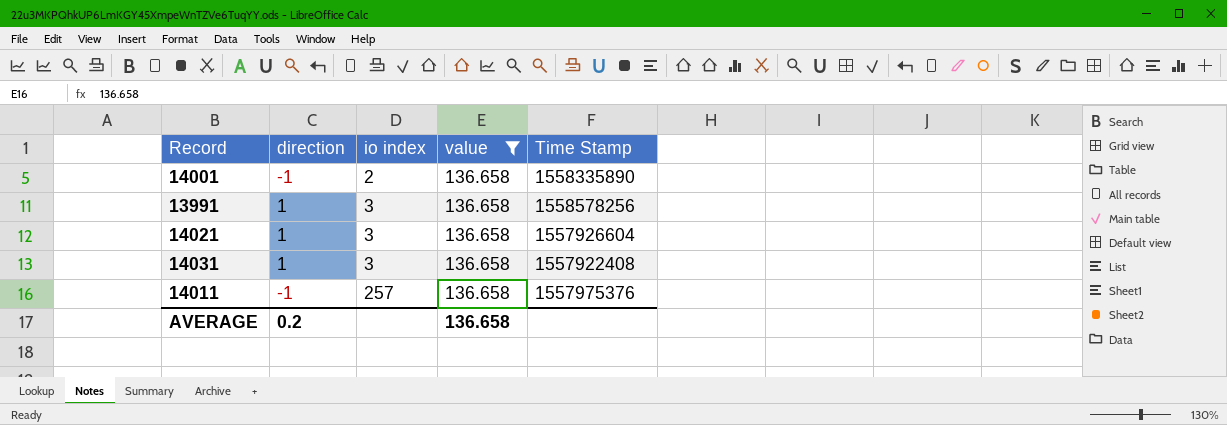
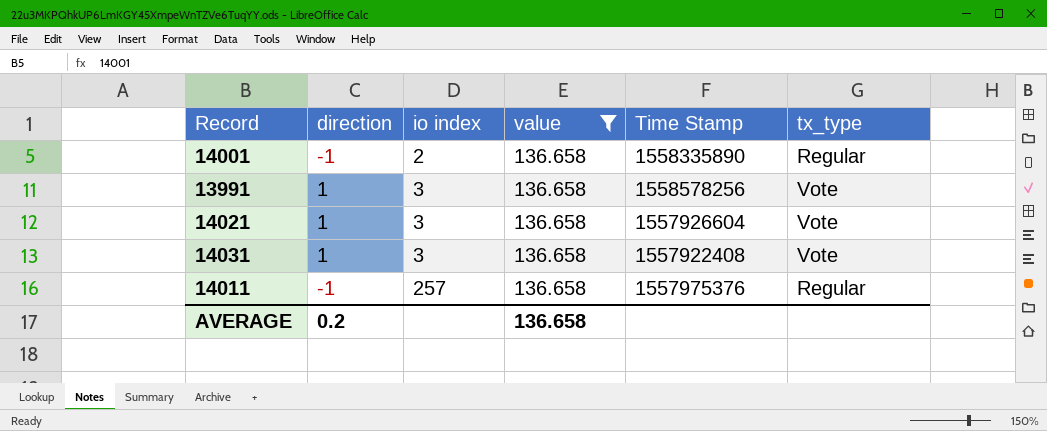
column tx_type | position: none -> 6

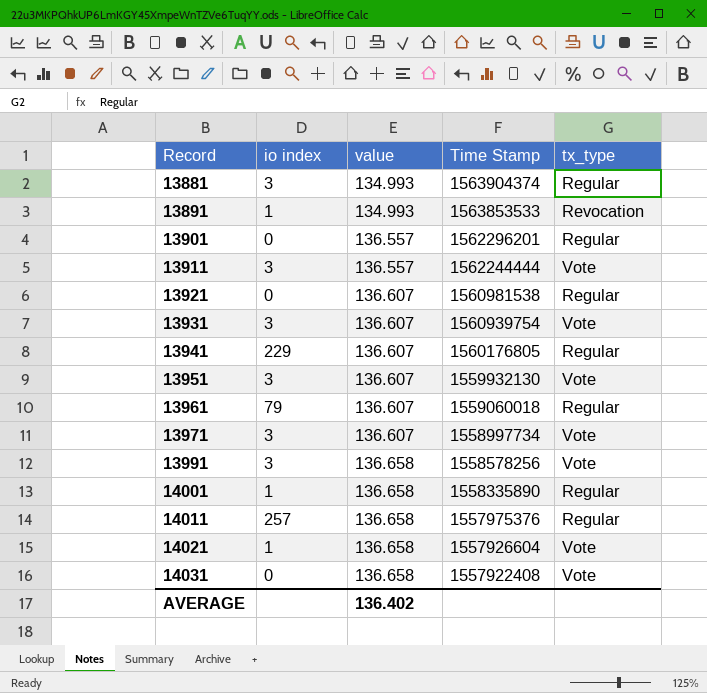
filter: value = 136.658 -> none
row order: io index ascending -> Record ascending
column direction | position: 2 -> none
14001 | io index: 2 -> 1
14021 | io index: 3 -> 1
14031 | io index: 3 -> 0
AVERAGE | value: 136.658 -> 136.402

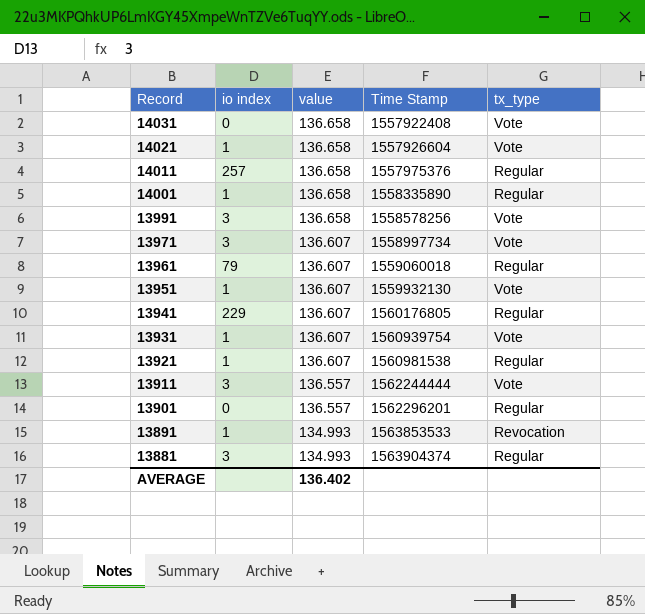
row order: Record ascending -> Record descending
13951 | io index: 3 -> 1
13931 | io index: 3 -> 1
13921 | io index: 0 -> 1

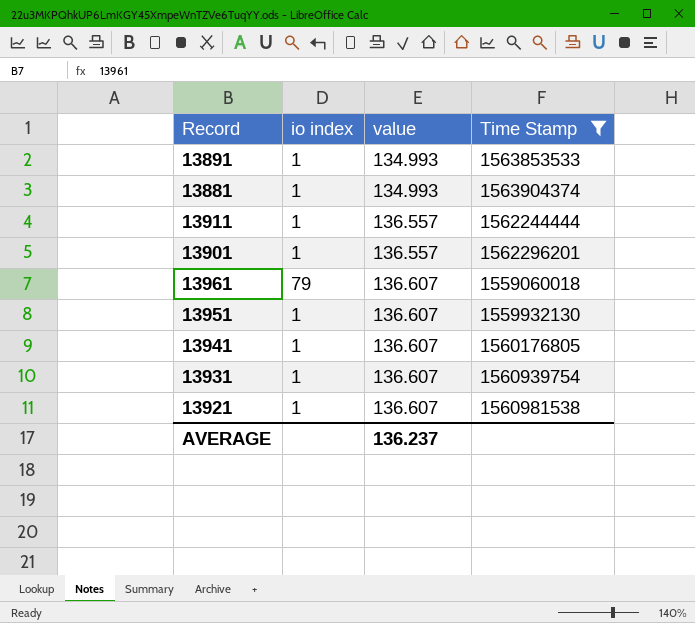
filter: none -> Time Stamp >= 1559060018
row order: Record descending -> value ascending
column tx_type | position: 5 -> none
13881 | io index: 3 -> 1
13911 | io index: 3 -> 1
13901 | io index: 0 -> 1
13941 | io index: 229 -> 1
AVERAGE | value: 136.402 -> 136.237

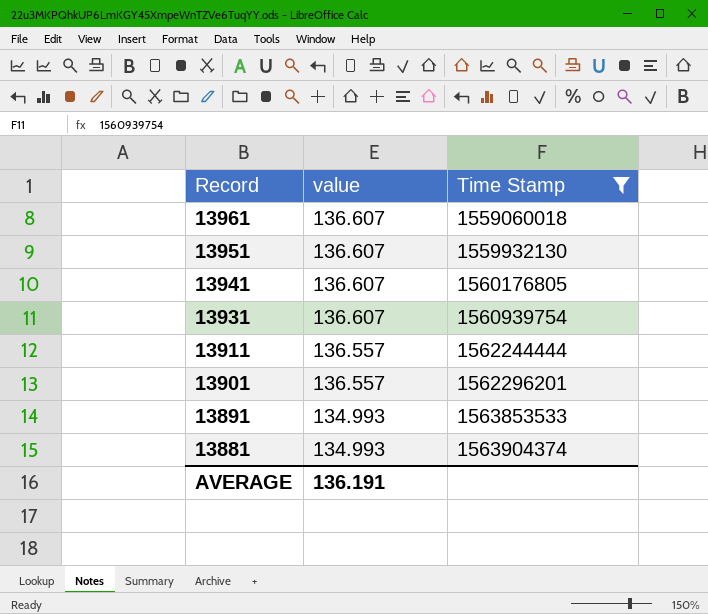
row order: value ascending -> Record descending
column io index | position: 2 -> none
row 13921: 1 | 136.607 | 1560981538 -> none
AVERAGE | value: 136.237 -> 136.191

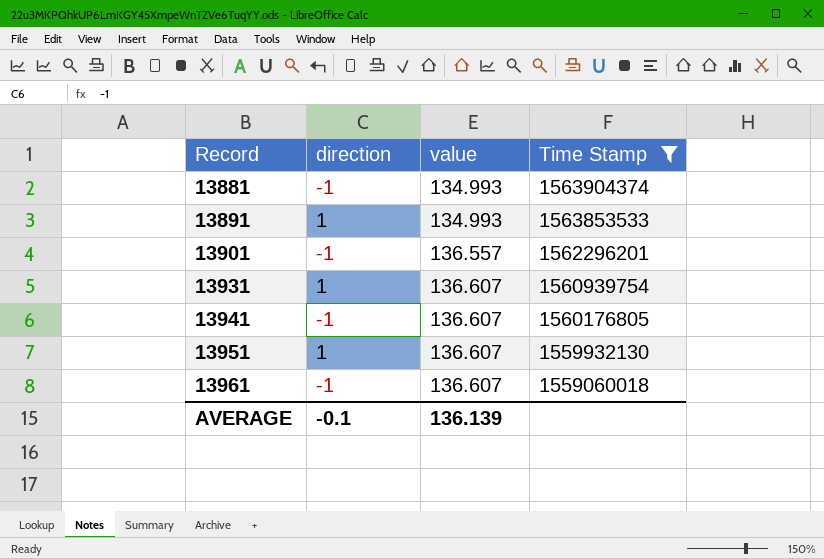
row order: Record descending -> Record ascending
column direction | position: none -> 2
row 13911: 136.557 | 1562244444 -> none
AVERAGE | value: 136.191 -> 136.139

